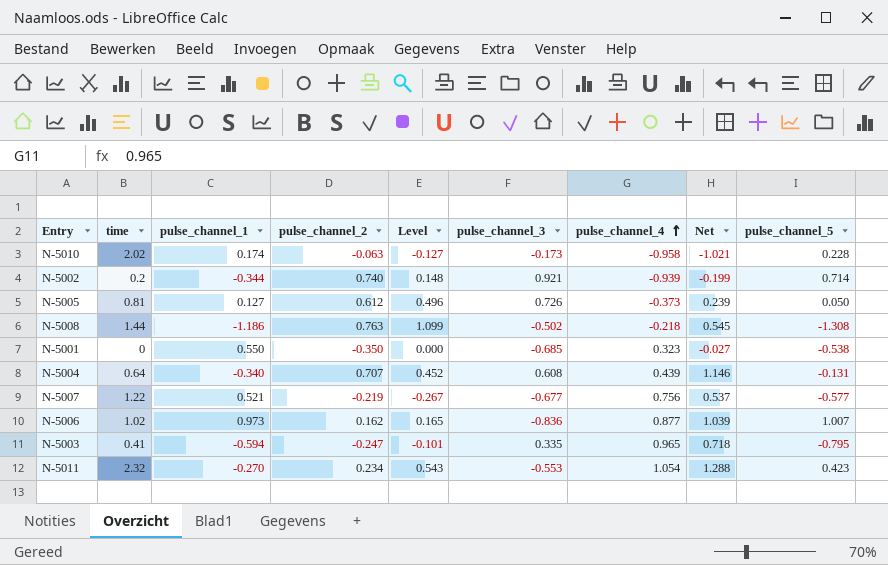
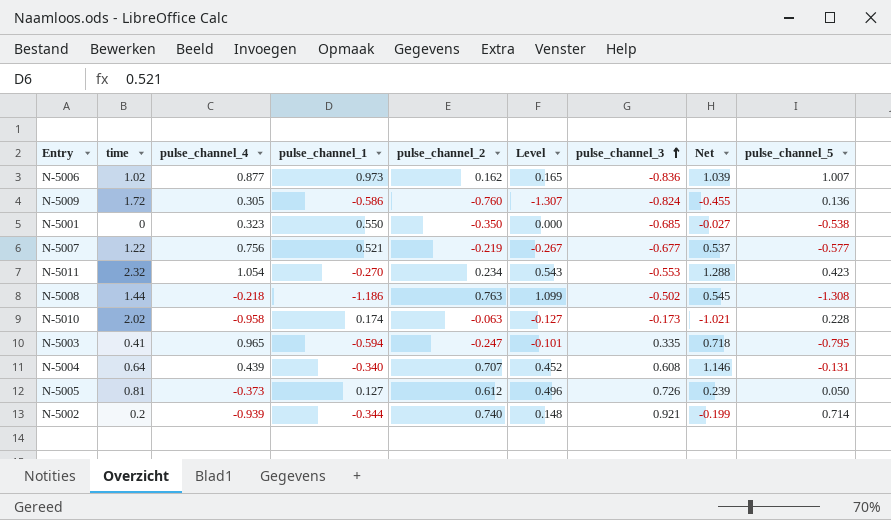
row order: pulse_channel_4 ascending -> pulse_channel_3 ascending
column pulse_channel_4 | position: 7 -> 3
row N-5009: none -> 1.72 | 0.305 | -0.586 | -0.760 | -1.307 | -0.824 | -0.455 | 0.136

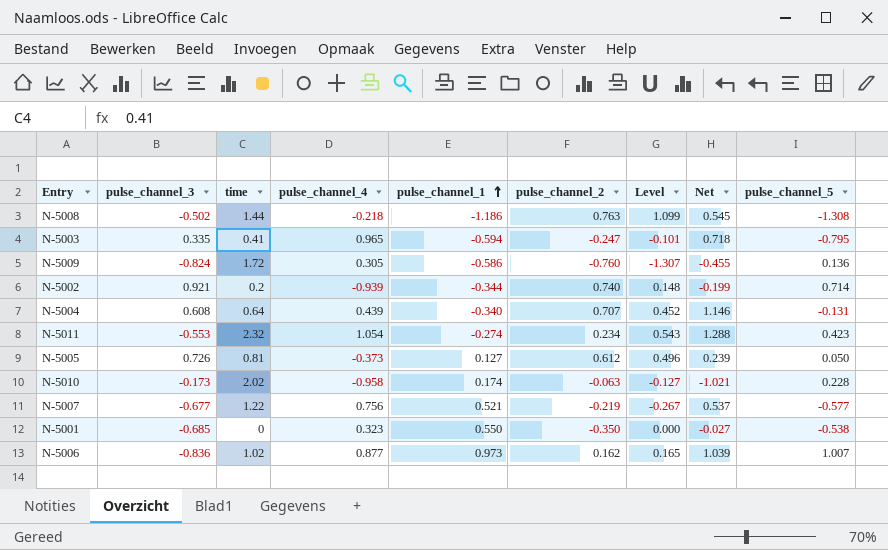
row order: pulse_channel_3 ascending -> pulse_channel_1 ascending
column pulse_channel_3 | position: 7 -> 2
N-5011 | pulse_channel_1: -0.270 -> -0.274

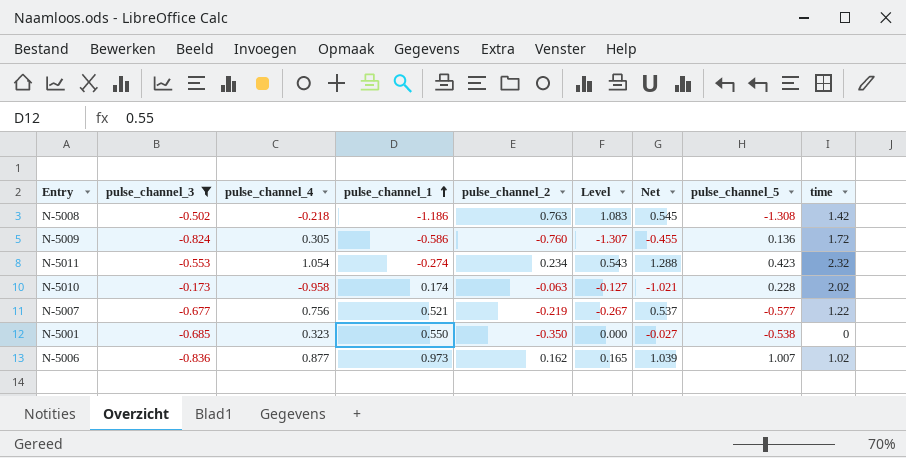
filter: none -> pulse_channel_3 <= -0.173
column time | position: 3 -> 9
N-5008 | Level: 1.099 -> 1.083
N-5008 | time: 1.44 -> 1.42

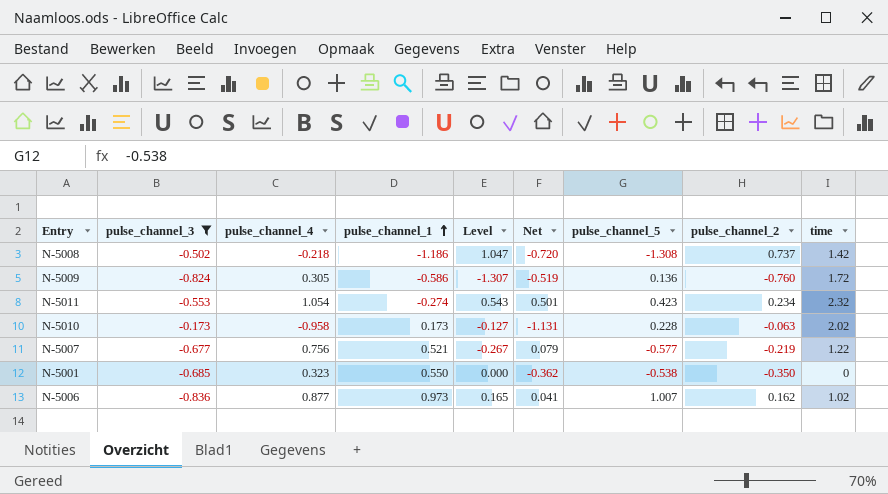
column Net | formula: [pulse_channel_4] + [pulse_channel_2] -> [pulse_channel_3] + [pulse_channel_4]
column pulse_channel_2 | position: 5 -> 8
N-5008 | Level: 1.083 -> 1.047
N-5008 | pulse_channel_2: 0.763 -> 0.737
N-5010 | pulse_channel_1: 0.174 -> 0.173

